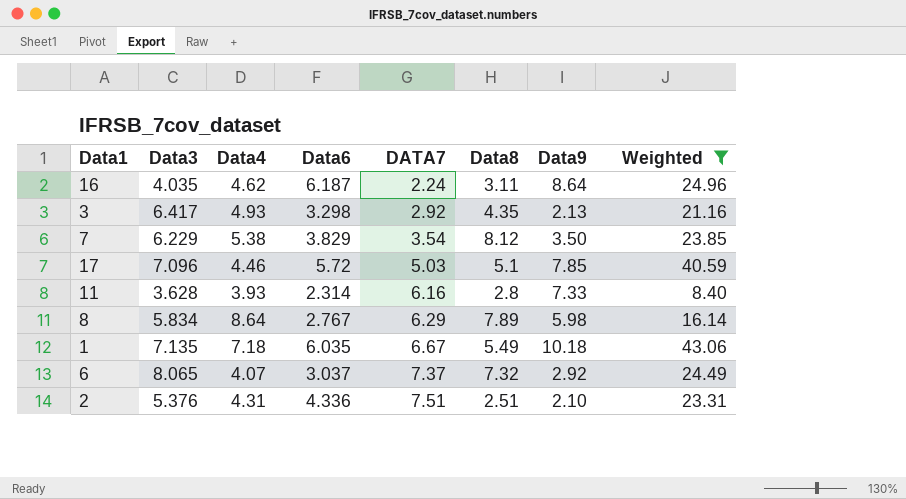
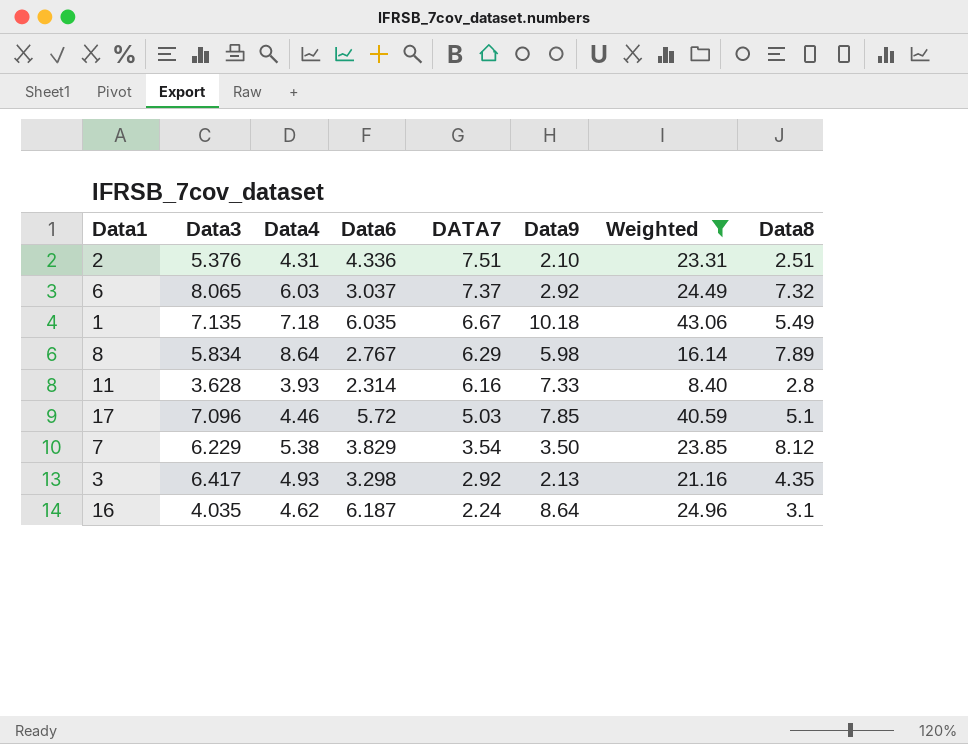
row order: DATA7 ascending -> DATA7 descending
column Data8 | position: 6 -> 8
6 | Data4: 4.07 -> 6.03
16 | Data8: 3.11 -> 3.1

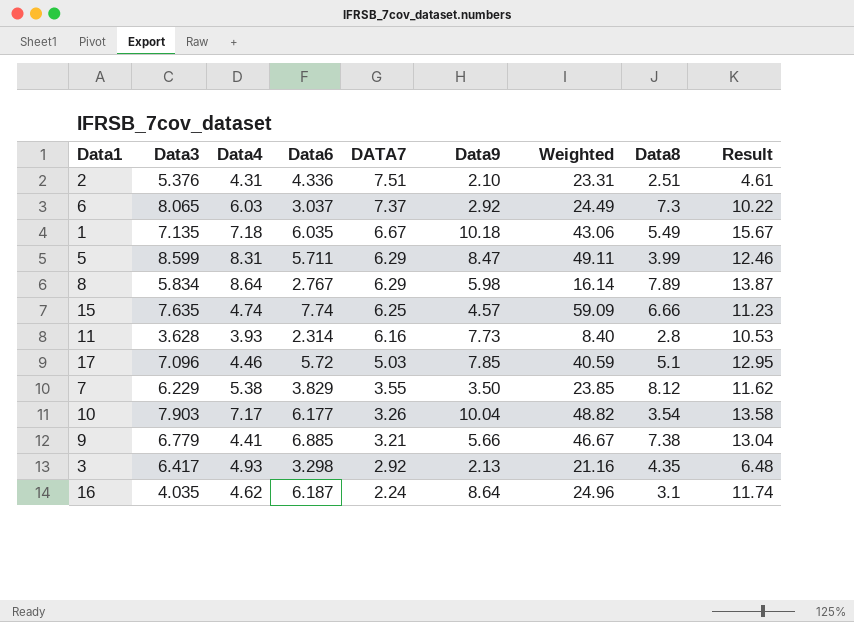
filter: Weighted <= 43.06 -> none
column Result | formula: none -> [Data9] + [Data8]
6 | Data8: 7.32 -> 7.3
11 | Data9: 7.33 -> 7.73
7 | DATA7: 3.54 -> 3.55

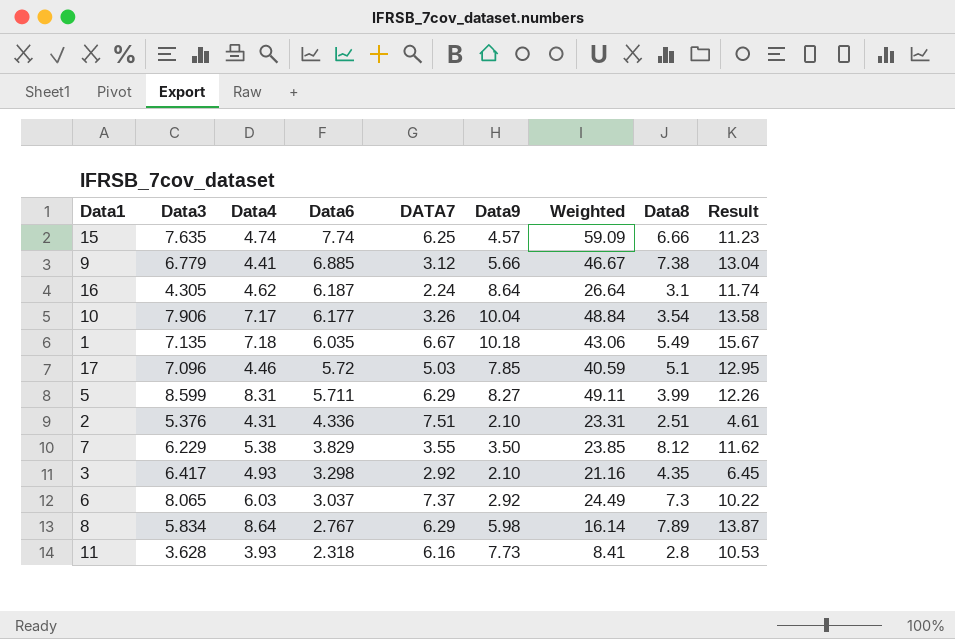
row order: DATA7 descending -> Data6 descending
9 | DATA7: 3.21 -> 3.12
16 | Data3: 4.035 -> 4.305
16 | Weighted: 24.96 -> 26.64
10 | Data3: 7.903 -> 7.906
10 | Weighted: 48.82 -> 48.84
5 | Data9: 8.47 -> 8.27
5 | Result: 12.46 -> 12.26
3 | Data9: 2.13 -> 2.10
3 | Result: 6.48 -> 6.45
11 | Data6: 2.314 -> 2.318
11 | Weighted: 8.40 -> 8.41

